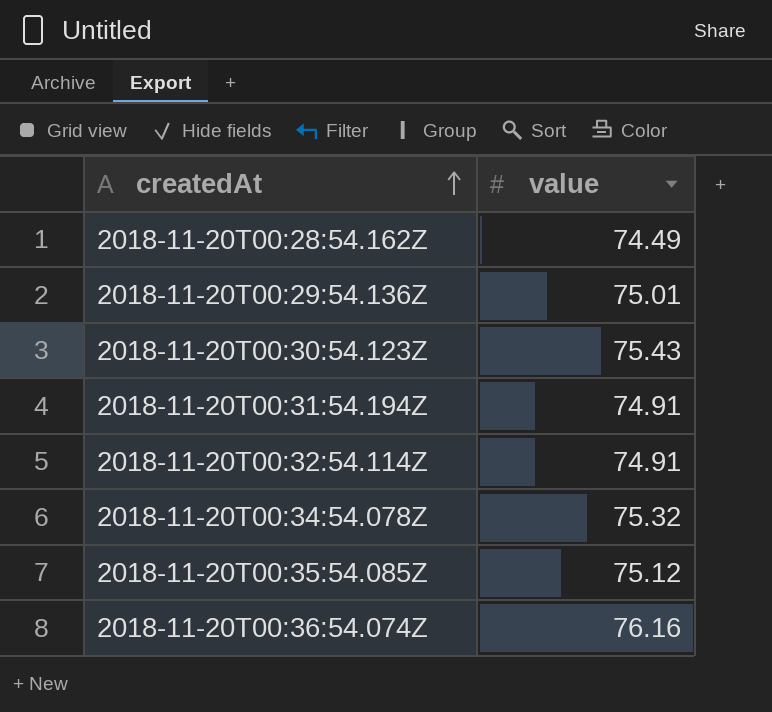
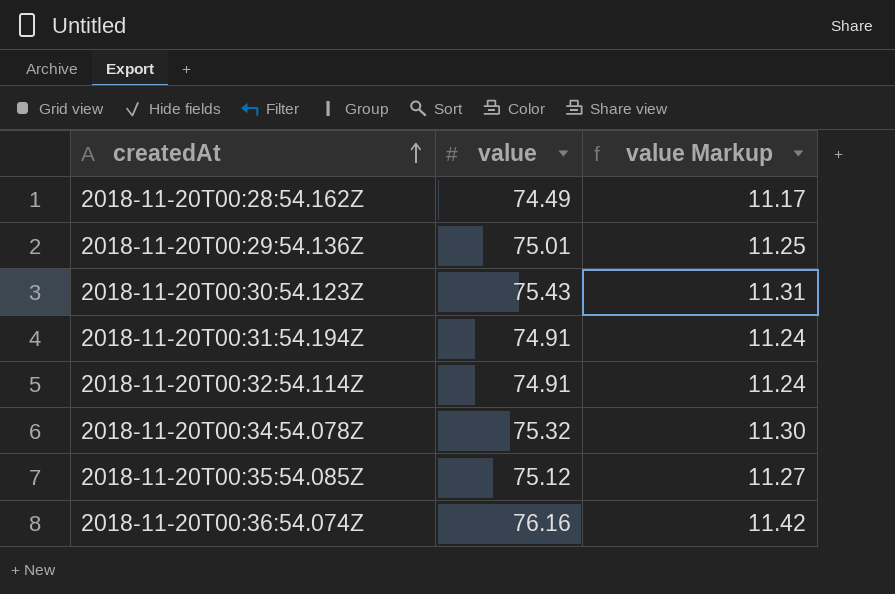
column value Markup | formula: none -> [value] * 0.15

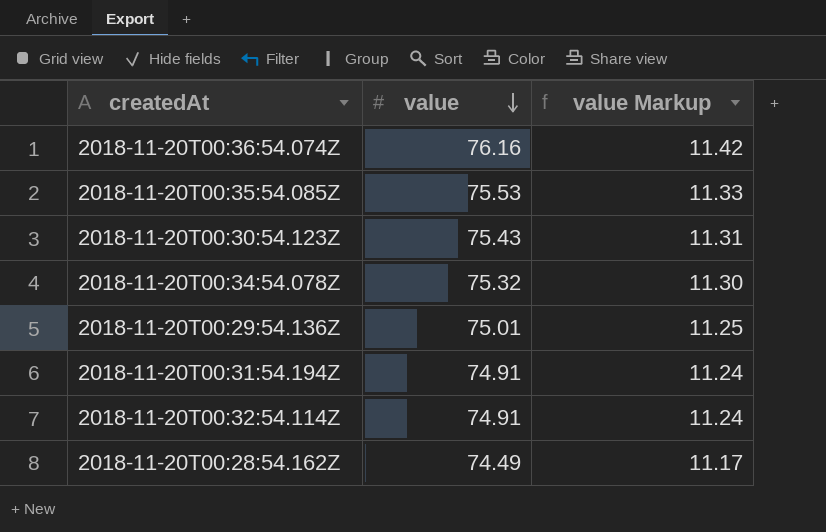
row order: createdAt ascending -> value descending
2018-11-20T00:35:54.085Z | value: 75.12 -> 75.53
2018-11-20T00:35:54.085Z | value Markup: 11.27 -> 11.33

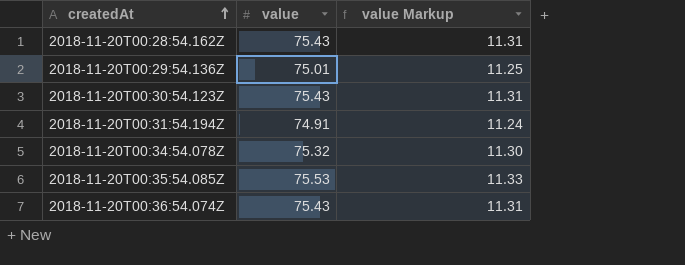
row order: value descending -> createdAt ascending
row 2018-11-20T00:32:54.114Z: 74.91 | 11.24 -> none
2018-11-20T00:28:54.162Z | value: 74.49 -> 75.43
2018-11-20T00:28:54.162Z | value Markup: 11.17 -> 11.31
2018-11-20T00:36:54.074Z | value: 76.16 -> 75.43
2018-11-20T00:36:54.074Z | value Markup: 11.42 -> 11.31

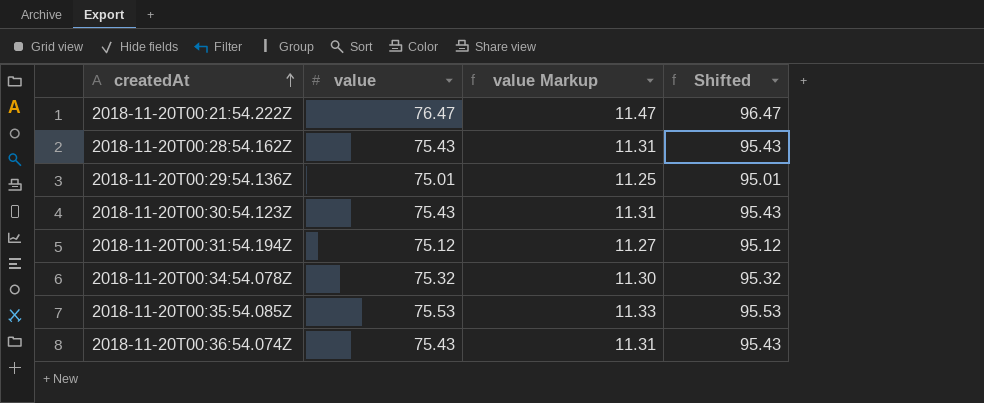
column Shifted | formula: none -> [value] + 20
row 2018-11-20T00:21:54.222Z: none -> 76.47 | 11.47 | 96.47
2018-11-20T00:31:54.194Z | value: 74.91 -> 75.12
2018-11-20T00:31:54.194Z | value Markup: 11.24 -> 11.27

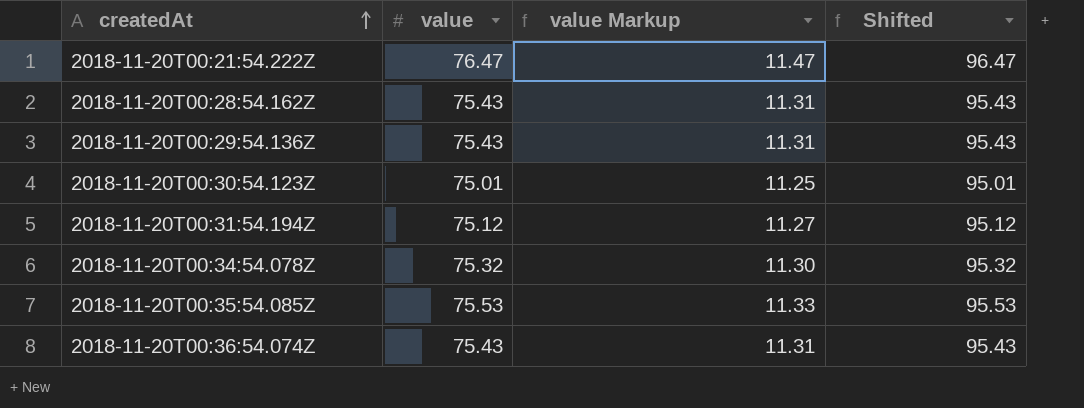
2018-11-20T00:29:54.136Z | value: 75.01 -> 75.43
2018-11-20T00:29:54.136Z | value Markup: 11.25 -> 11.31
2018-11-20T00:29:54.136Z | Shifted: 95.01 -> 95.43
2018-11-20T00:30:54.123Z | value: 75.43 -> 75.01
2018-11-20T00:30:54.123Z | value Markup: 11.31 -> 11.25
2018-11-20T00:30:54.123Z | Shifted: 95.43 -> 95.01

